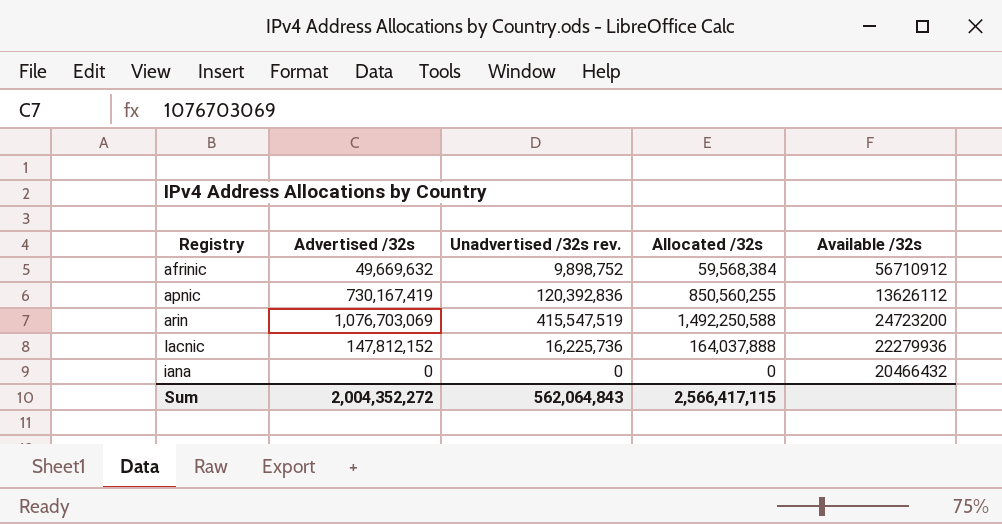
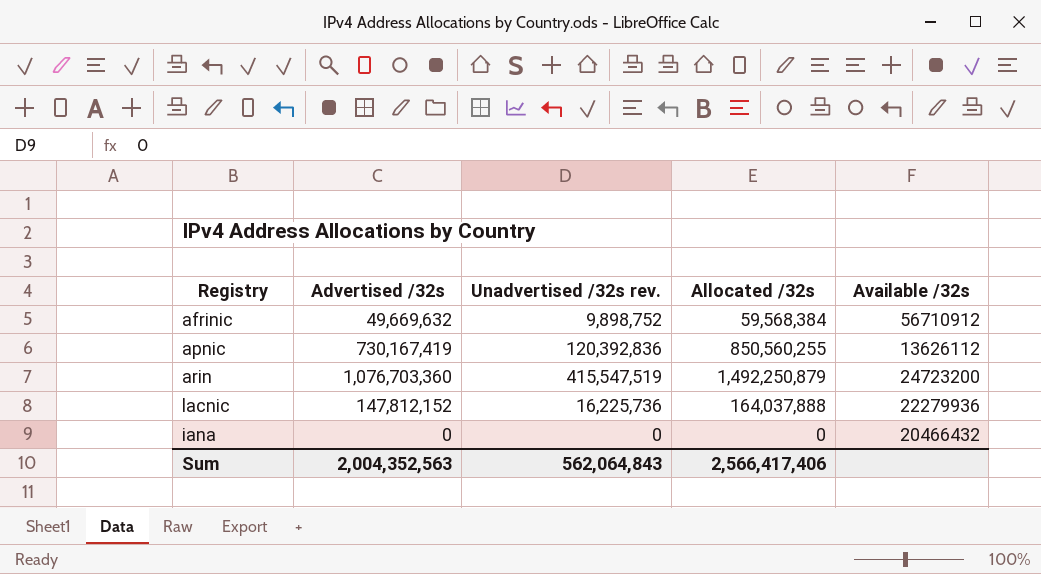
arin | Advertised /32s: 1,076,703,069 -> 1,076,703,360
arin | Allocated /32s: 1,492,250,588 -> 1,492,250,879
Sum | Advertised /32s: 2,004,352,272 -> 2,004,352,563
Sum | Allocated /32s: 2,566,417,115 -> 2,566,417,406

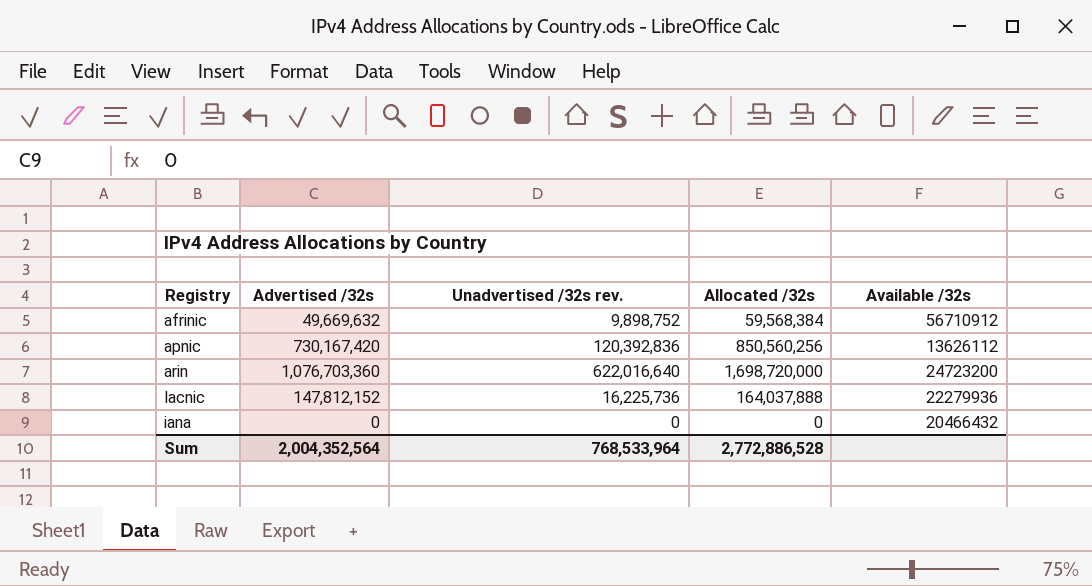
apnic | Advertised /32s: 730,167,419 -> 730,167,420
apnic | Allocated /32s: 850,560,255 -> 850,560,256
arin | Unadvertised /32s rev.: 415,547,519 -> 622,016,640
arin | Allocated /32s: 1,492,250,879 -> 1,698,720,000
Sum | Advertised /32s: 2,004,352,563 -> 2,004,352,564
Sum | Unadvertised /32s rev.: 562,064,843 -> 768,533,964
Sum | Allocated /32s: 2,566,417,406 -> 2,772,886,528

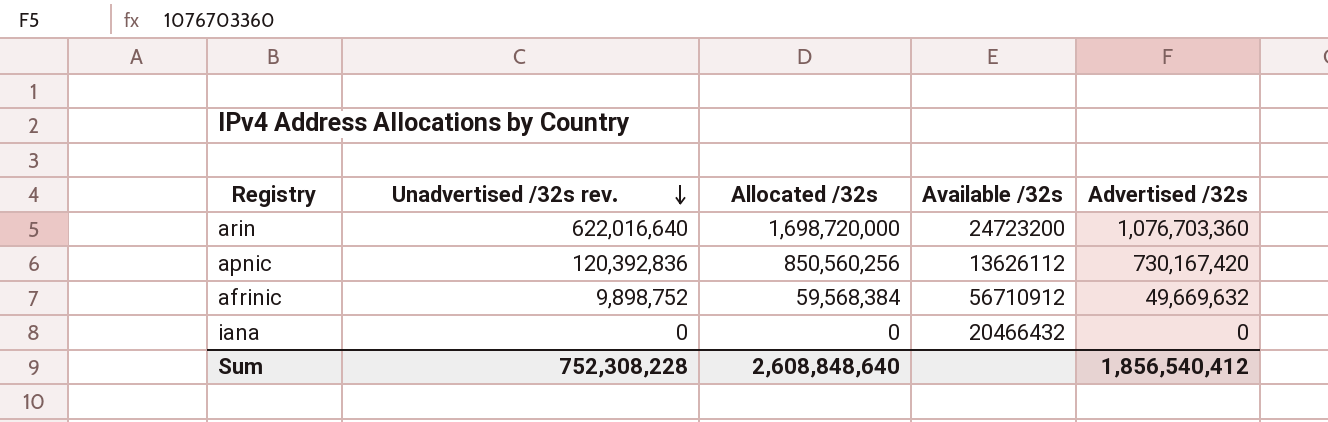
row order: none -> Unadvertised /32s rev. descending
column Advertised /32s | position: 2 -> 5
row lacnic: 147,812,152 | 16,225,736 | 164,037,888 | 22279936 -> none
Sum | Unadvertised /32s rev.: 768,533,964 -> 752,308,228
Sum | Allocated /32s: 2,772,886,528 -> 2,608,848,640
Sum | Advertised /32s: 2,004,352,564 -> 1,856,540,412

